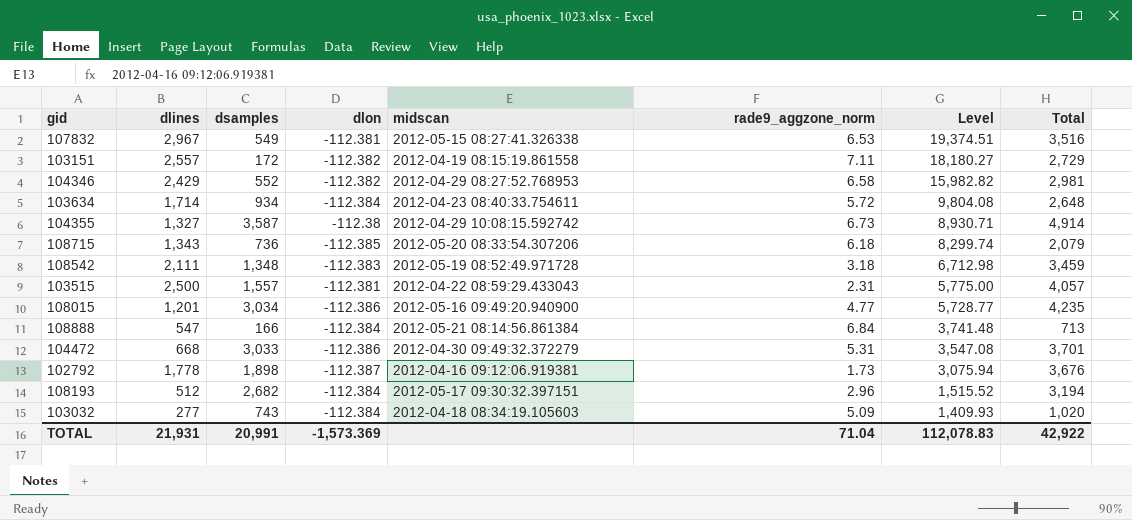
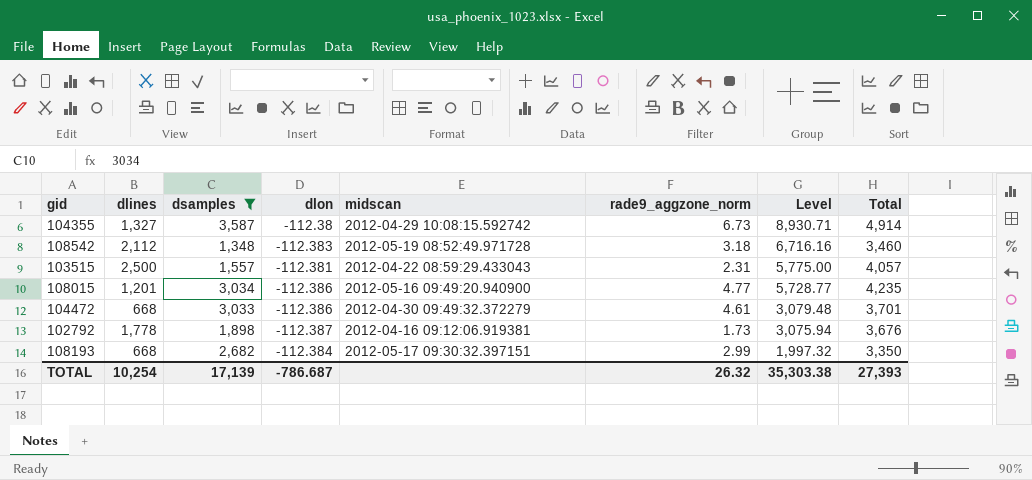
filter: none -> dsamples >= 1,348
108542 | dlines: 2,111 -> 2,112
108542 | Level: 6,712.98 -> 6,716.16
108542 | Total: 3,459 -> 3,460
104472 | rade9_aggzone_norm: 5.31 -> 4.61
104472 | Level: 3,547.08 -> 3,079.48
108193 | dlines: 512 -> 668
108193 | rade9_aggzone_norm: 2.96 -> 2.99
108193 | Level: 1,515.52 -> 1,997.32
108193 | Total: 3,194 -> 3,350
TOTAL | dlines: 21,931 -> 10,254
TOTAL | dsamples: 20,991 -> 17,139
TOTAL | dlon: -1,573.369 -> -786.687
TOTAL | rade9_aggzone_norm: 71.04 -> 26.32
TOTAL | Level: 112,078.83 -> 35,303.38
TOTAL | Total: 42,922 -> 27,393

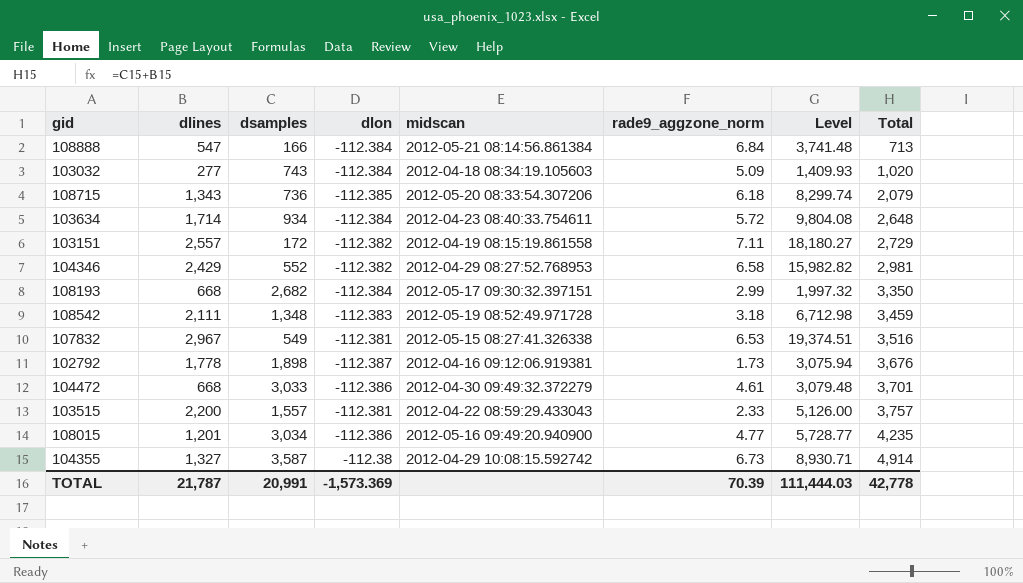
filter: dsamples >= 1,348 -> none
row order: Level descending -> Total ascending
108542 | dlines: 2,112 -> 2,111
108542 | Level: 6,716.16 -> 6,712.98
108542 | Total: 3,460 -> 3,459
103515 | dlines: 2,500 -> 2,200
103515 | rade9_aggzone_norm: 2.31 -> 2.33
103515 | Level: 5,775.00 -> 5,126.00
103515 | Total: 4,057 -> 3,757
TOTAL | dlines: 10,254 -> 21,787
TOTAL | dsamples: 17,139 -> 20,991
TOTAL | dlon: -786.687 -> -1,573.369
TOTAL | rade9_aggzone_norm: 26.32 -> 70.39
TOTAL | Level: 35,303.38 -> 111,444.03
TOTAL | Total: 27,393 -> 42,778

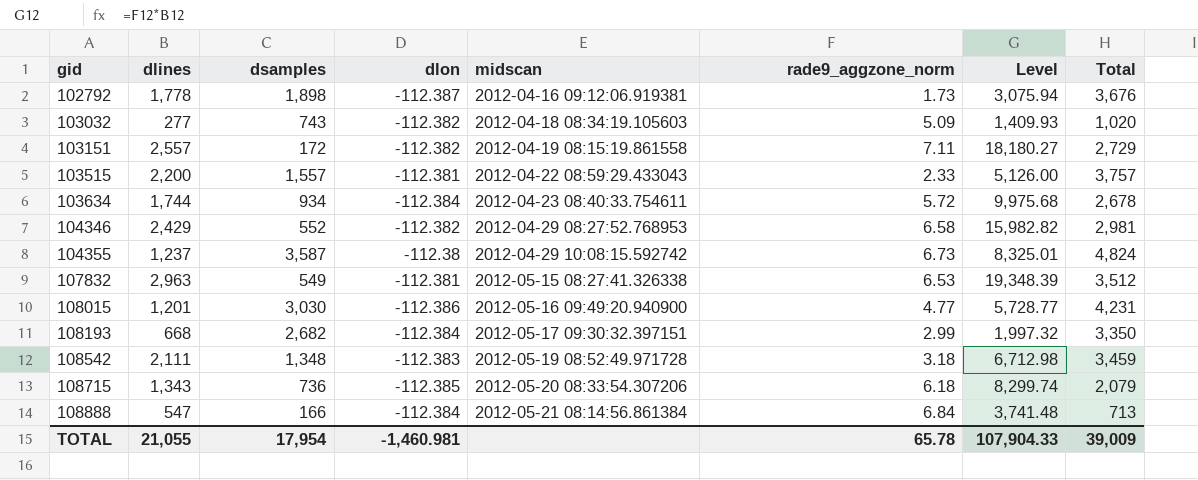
row order: Total ascending -> gid ascending
row 104472: 668 | 3,033 | -112.386 | 2012-04-30 09:49:32.372279 | 4.61 | 3,079.48 | 3,701 -> none
103032 | dlon: -112.384 -> -112.382
103634 | dlines: 1,714 -> 1,744
103634 | Level: 9,804.08 -> 9,975.68
103634 | Total: 2,648 -> 2,678
104355 | dlines: 1,327 -> 1,237
104355 | Level: 8,930.71 -> 8,325.01
104355 | Total: 4,914 -> 4,824
107832 | dlines: 2,967 -> 2,963
107832 | Level: 19,374.51 -> 19,348.39
107832 | Total: 3,516 -> 3,512
108015 | dsamples: 3,034 -> 3,030
108015 | Total: 4,235 -> 4,231
TOTAL | dlines: 21,787 -> 21,055
TOTAL | dsamples: 20,991 -> 17,954
TOTAL | dlon: -1,573.369 -> -1,460.981
TOTAL | rade9_aggzone_norm: 70.39 -> 65.78
TOTAL | Level: 111,444.03 -> 107,904.33
TOTAL | Total: 42,778 -> 39,009

